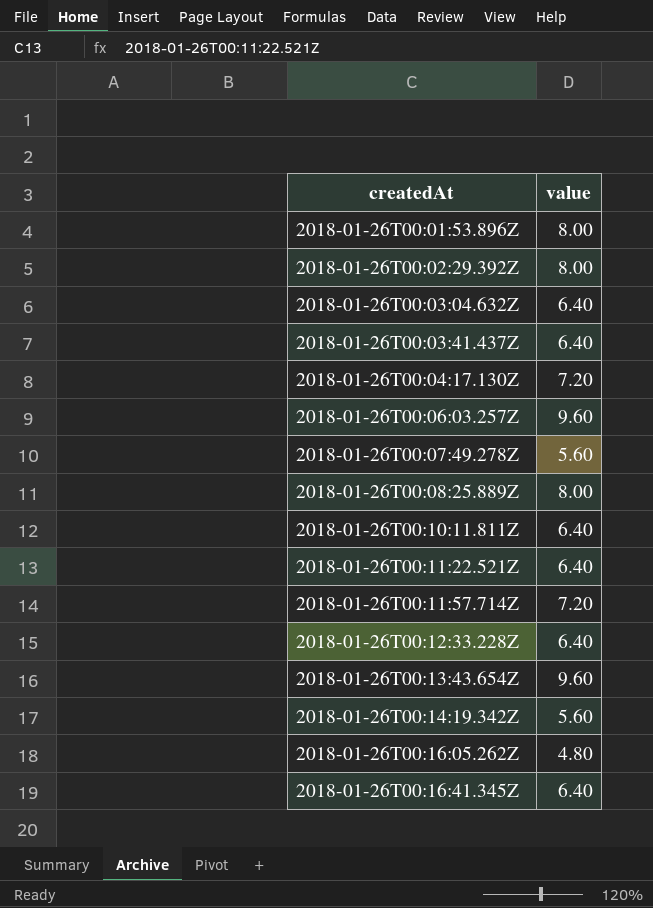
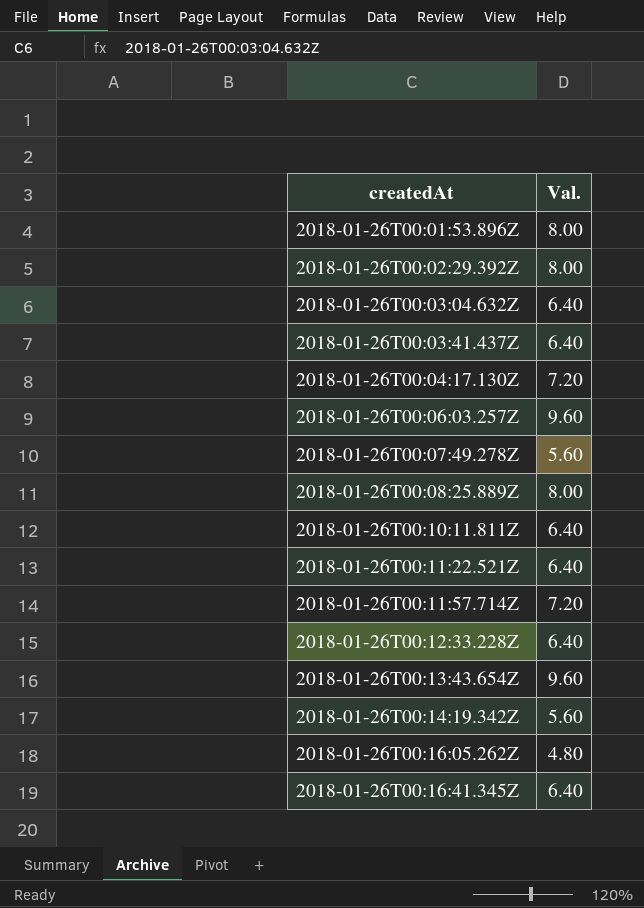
column name: value -> Val.

